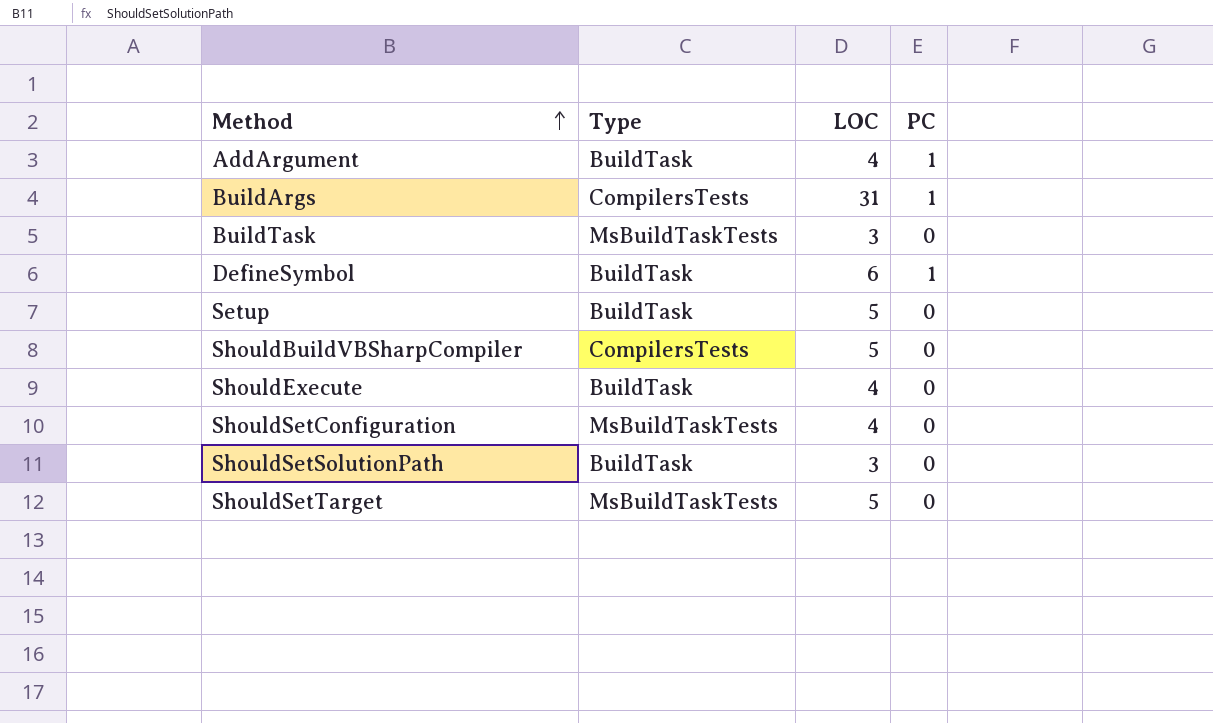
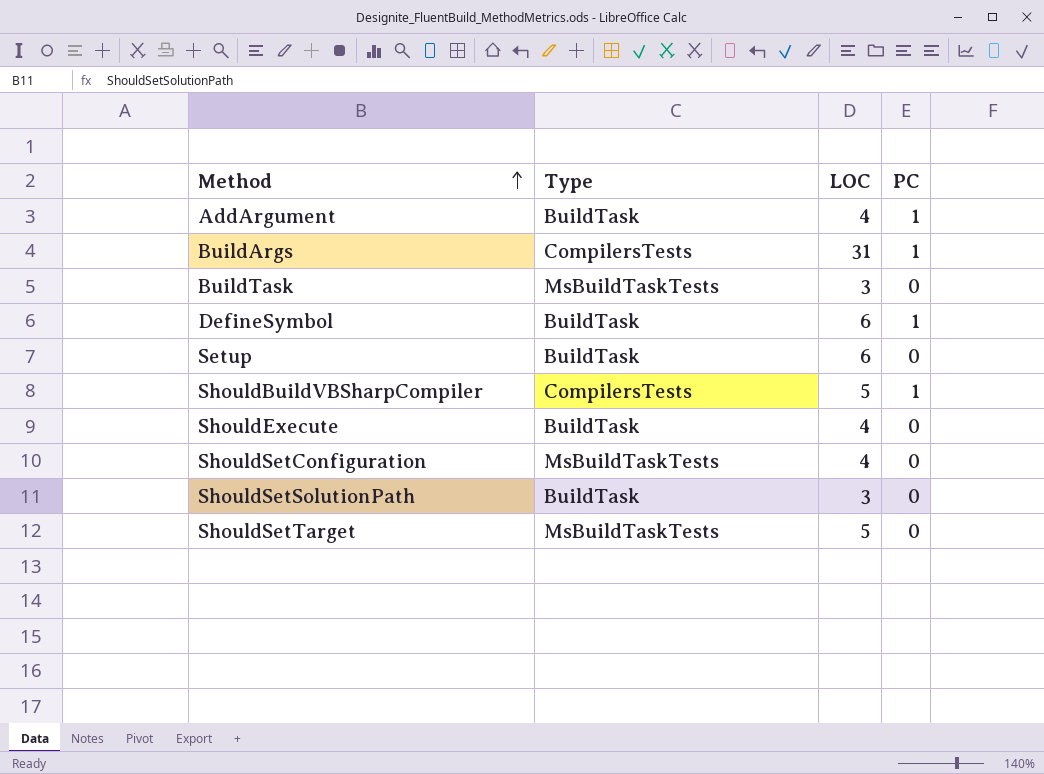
Setup | LOC: 5 -> 6
ShouldBuildVBSharpCompiler | PC: 0 -> 1

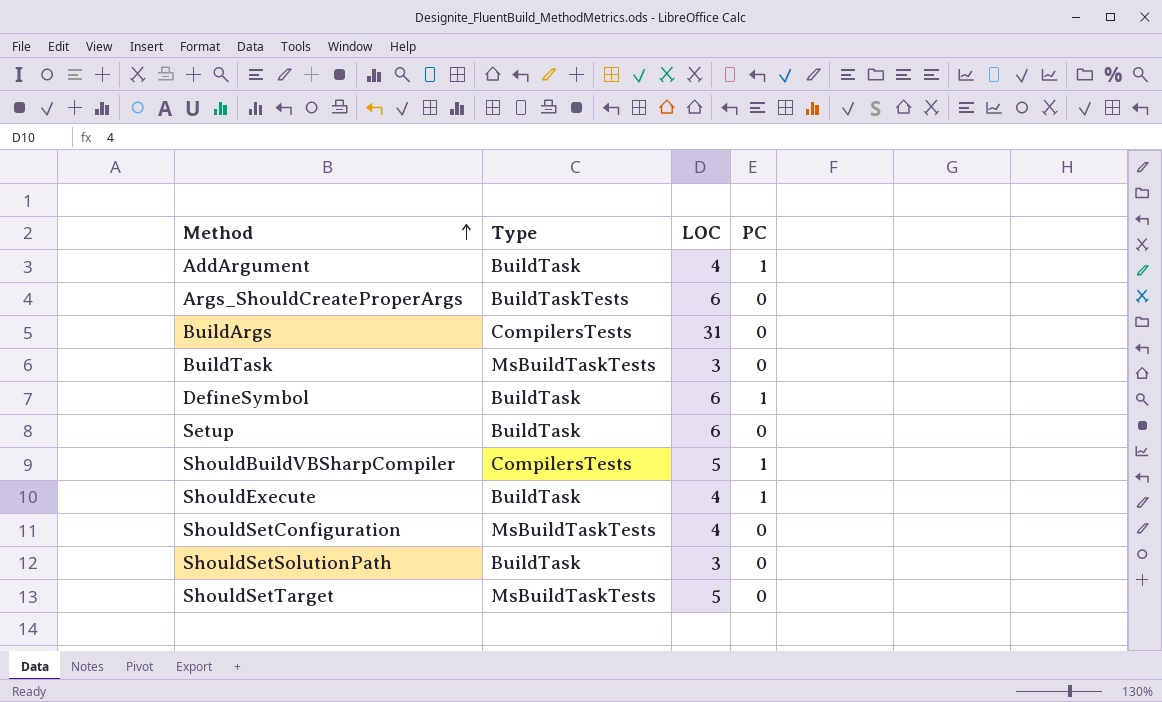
row Args_ShouldCreateProperArgs: none -> BuildTaskTests | 6 | 0
BuildArgs | PC: 1 -> 0
ShouldExecute | PC: 0 -> 1

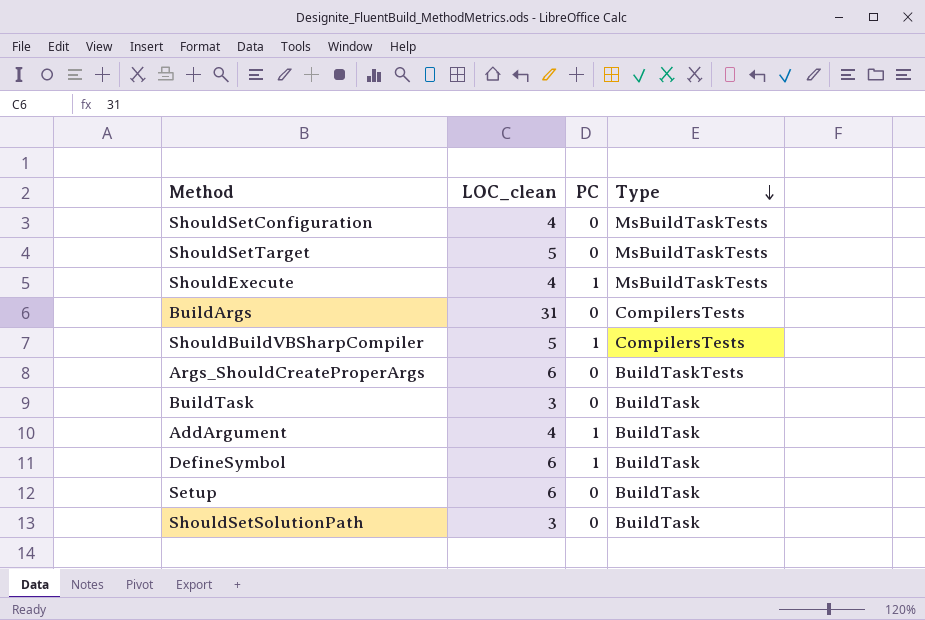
row order: Method ascending -> Type descending
column name: LOC -> LOC_clean
column Type | position: 2 -> 4
ShouldExecute | Type: BuildTask -> MsBuildTaskTests
BuildTask | Type: MsBuildTaskTests -> BuildTask

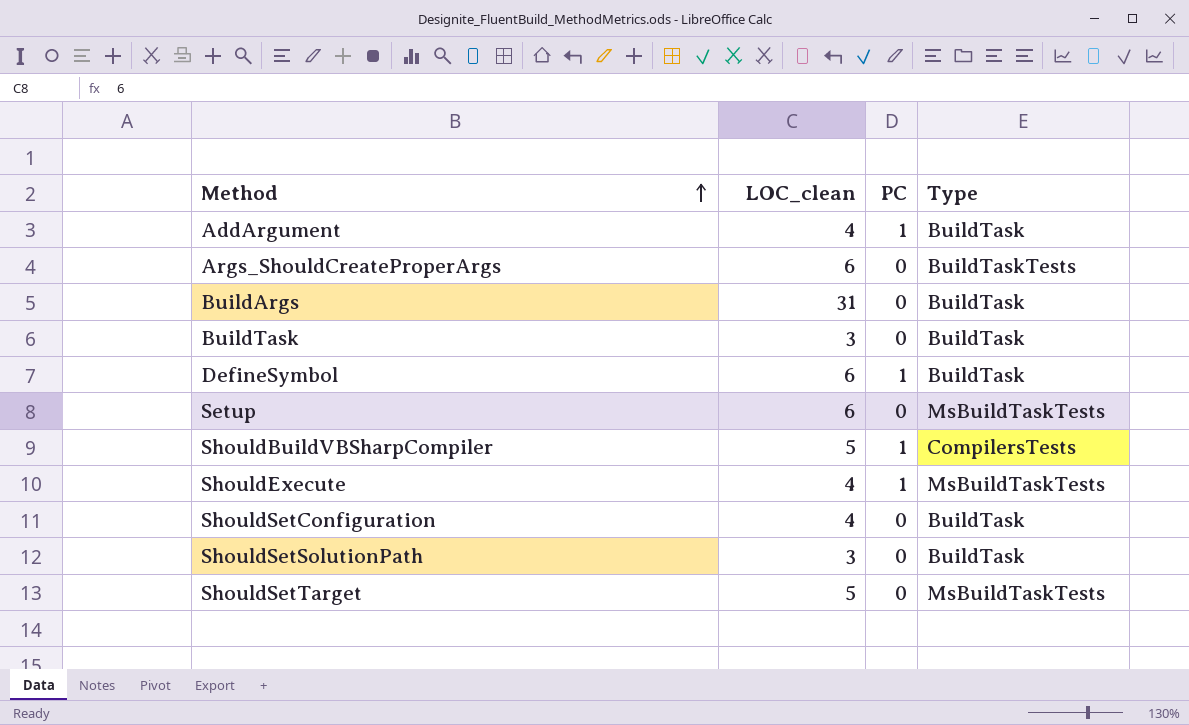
row order: Type descending -> Method ascending
BuildArgs | Type: CompilersTests -> BuildTask
Setup | Type: BuildTask -> MsBuildTaskTests
ShouldSetConfiguration | Type: MsBuildTaskTests -> BuildTask

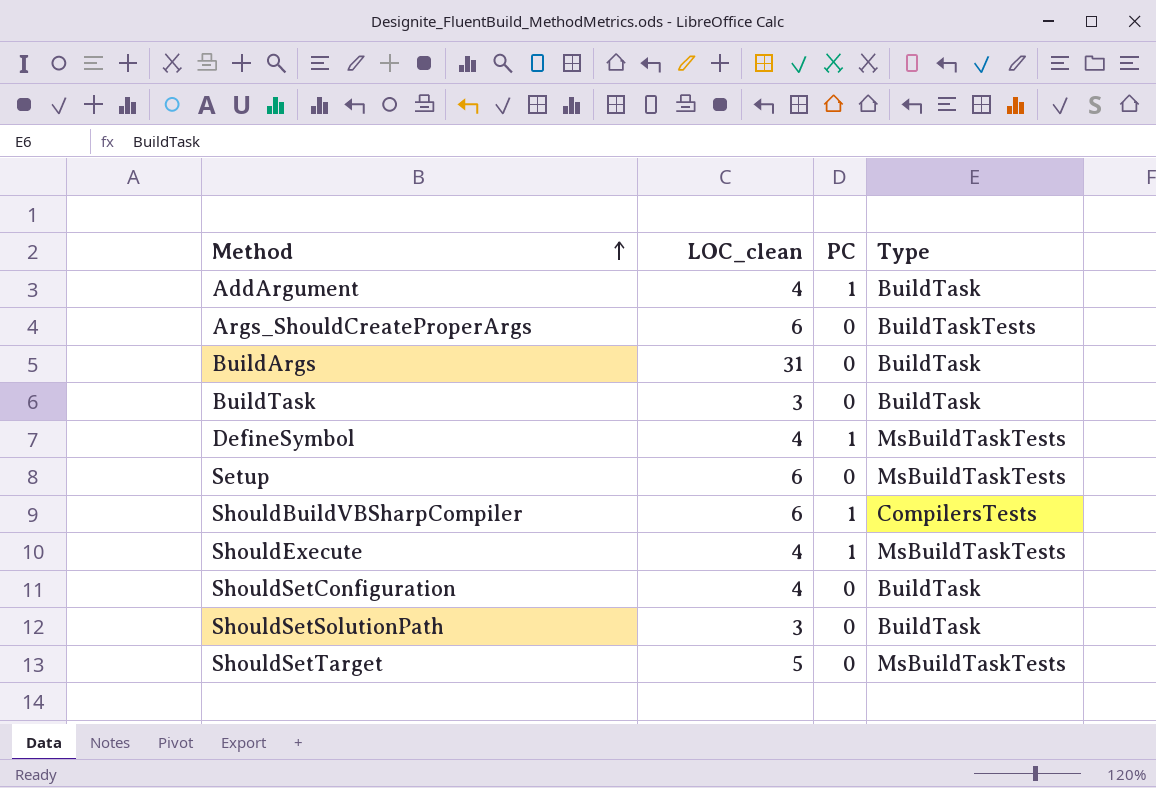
DefineSymbol | LOC_clean: 6 -> 4
DefineSymbol | Type: BuildTask -> MsBuildTaskTests
ShouldBuildVBSharpCompiler | LOC_clean: 5 -> 6

